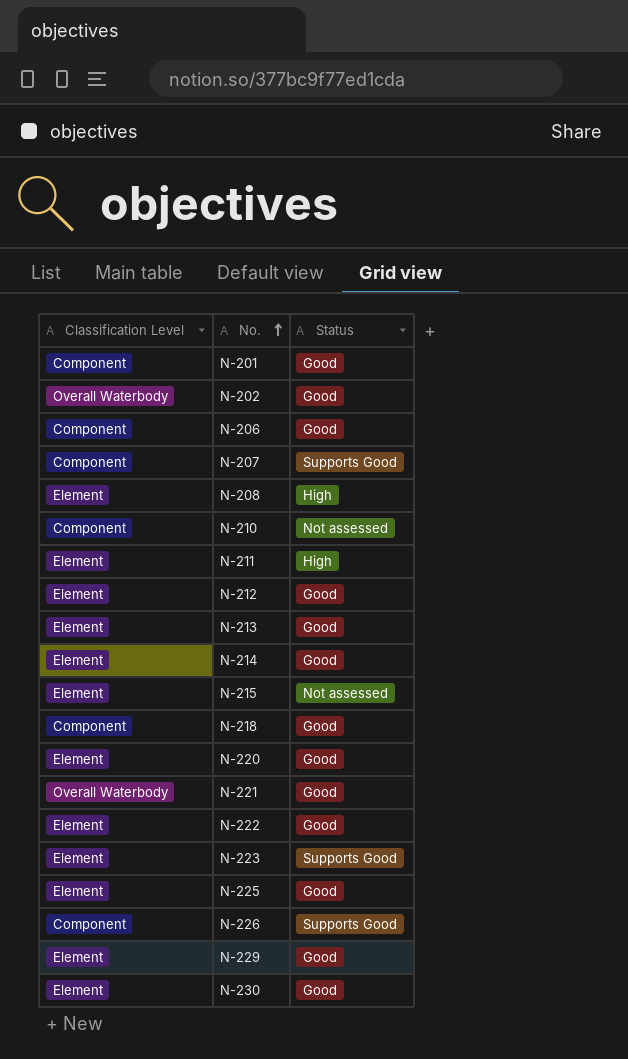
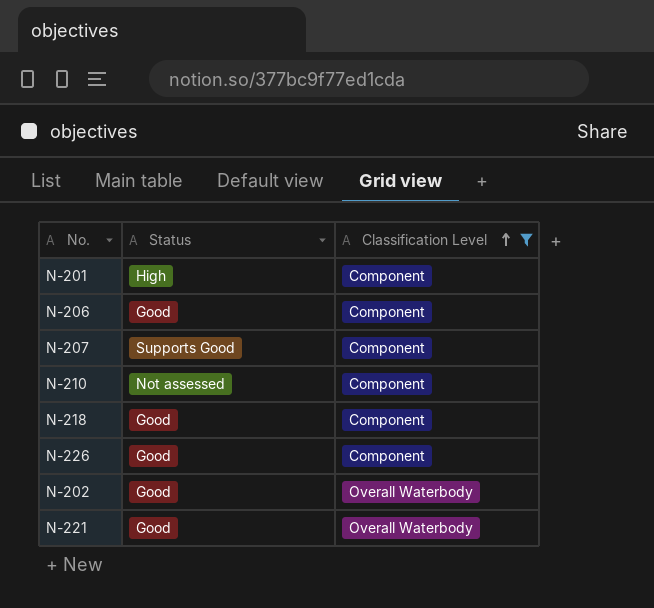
filter: none -> Classification Level != Element
row order: No. ascending -> Classification Level ascending
column Classification Level | position: 1 -> 3
N-201 | Status: Good -> High
N-226 | Status: Supports Good -> Good

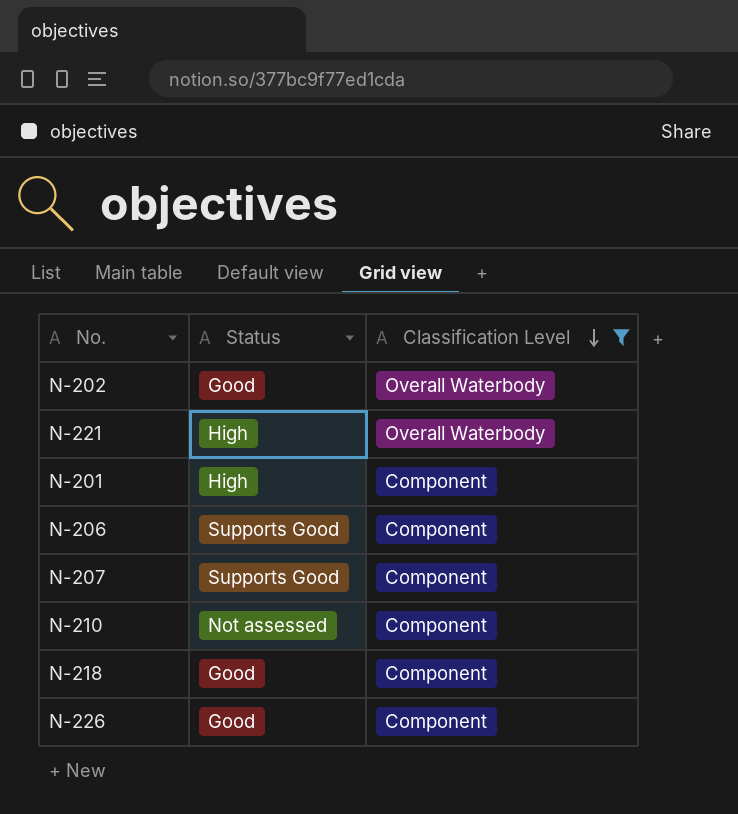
row order: Classification Level ascending -> Classification Level descending
N-221 | Status: Good -> High
N-206 | Status: Good -> Supports Good

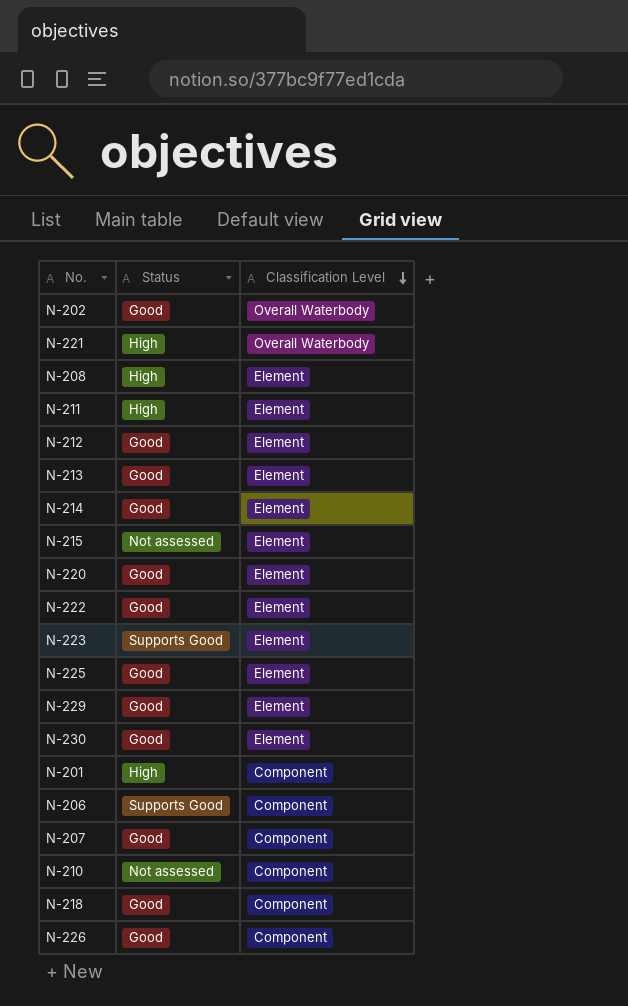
filter: Classification Level != Element -> none
N-207 | Status: Supports Good -> Good

